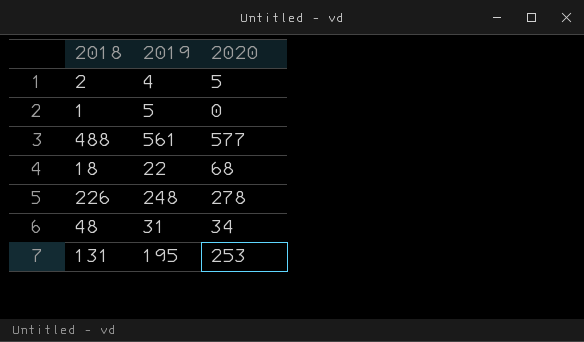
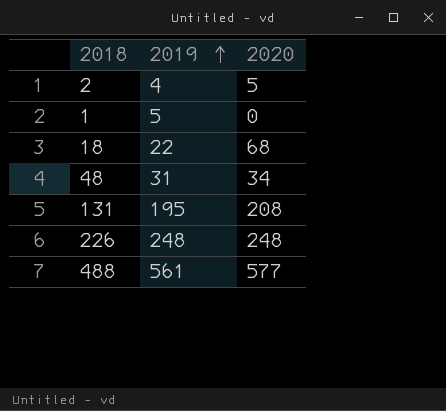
row order: none -> 2019 ascending
131 | 2020: 253 -> 208
226 | 2020: 278 -> 248

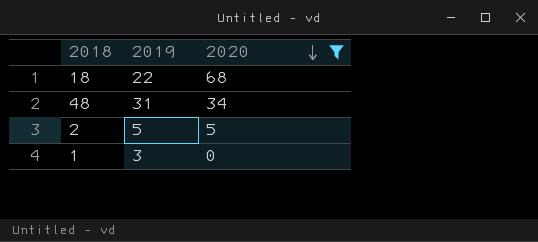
filter: none -> 2020 <= 68
row order: 2019 ascending -> 2020 descending
2 | 2019: 4 -> 5
1 | 2019: 5 -> 3

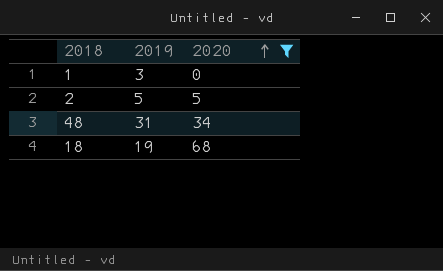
row order: 2020 descending -> 2020 ascending
18 | 2019: 22 -> 19

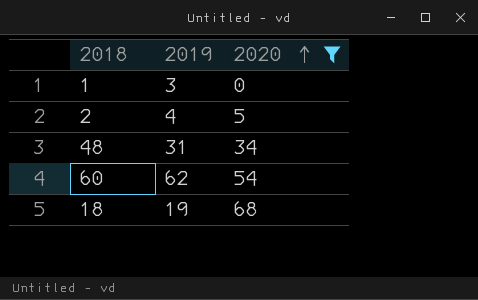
2 | 2019: 5 -> 4
row 60: none -> 62 | 54

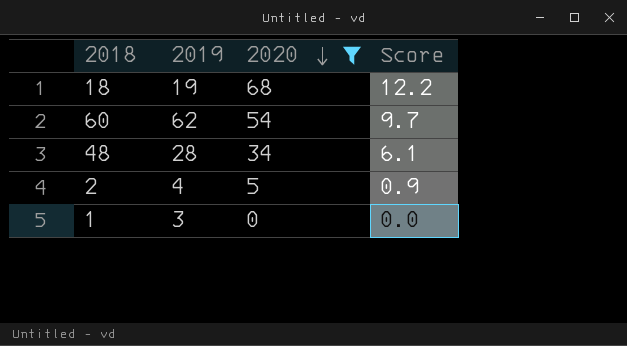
row order: 2020 ascending -> 2020 descending
column Score | formula: none -> [2020] * 0.18
48 | 2019: 31 -> 28

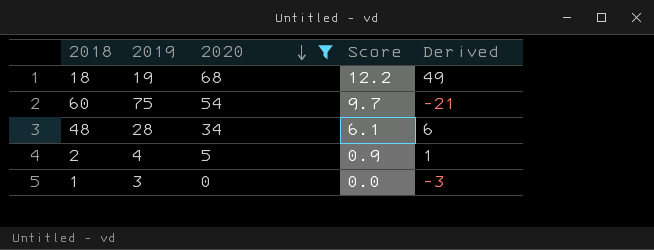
column Derived | formula: none -> [2020] - [2019]
60 | 2019: 62 -> 75

